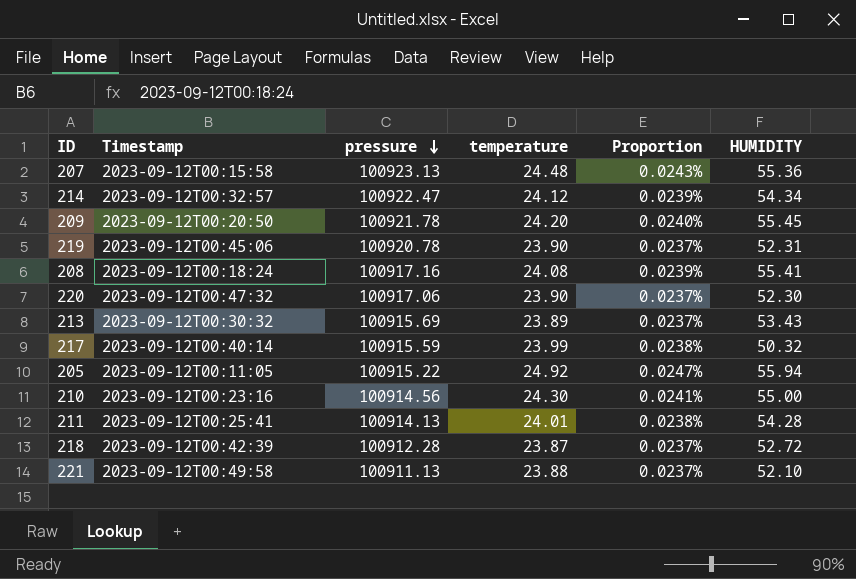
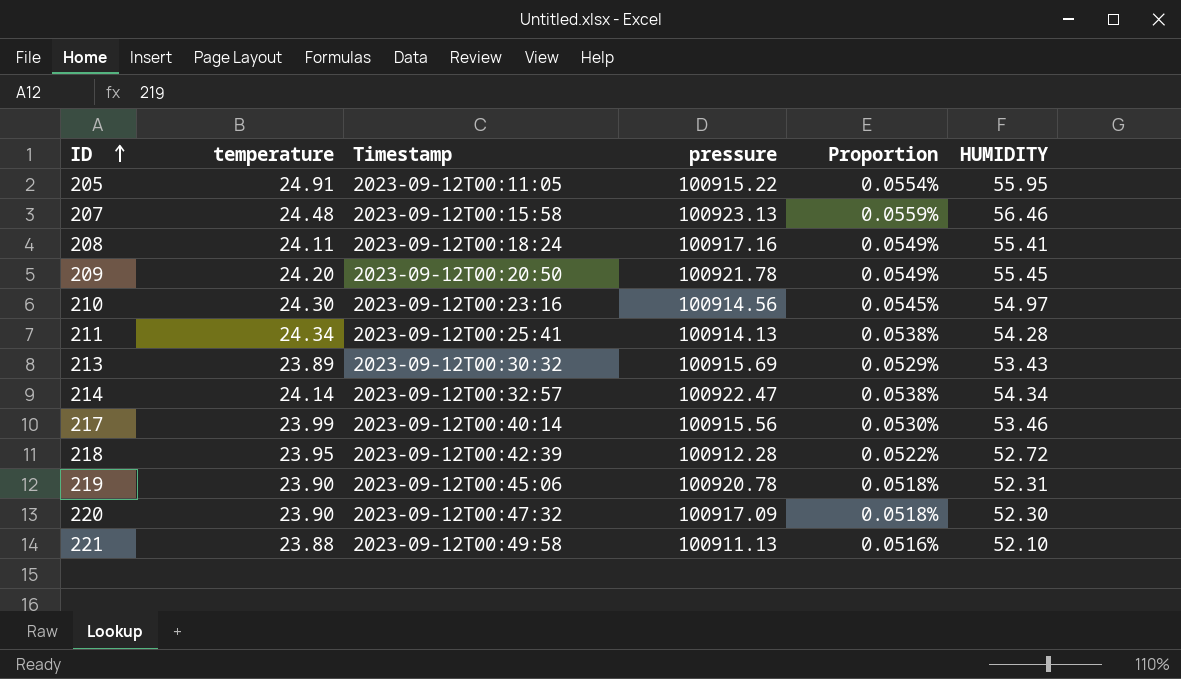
row order: pressure descending -> ID ascending
column temperature | position: 4 -> 2
column Proportion | formula: [temperature] / [pressure] -> [HUMIDITY] / [pressure]
205 | temperature: 24.92 -> 24.91
205 | HUMIDITY: 55.94 -> 55.95
207 | HUMIDITY: 55.36 -> 56.46
208 | temperature: 24.08 -> 24.11
210 | HUMIDITY: 55.00 -> 54.97
211 | temperature: 24.01 -> 24.34
214 | temperature: 24.12 -> 24.14
217 | pressure: 100915.59 -> 100915.56
217 | HUMIDITY: 50.32 -> 53.46
218 | temperature: 23.87 -> 23.95
220 | pressure: 100917.06 -> 100917.09

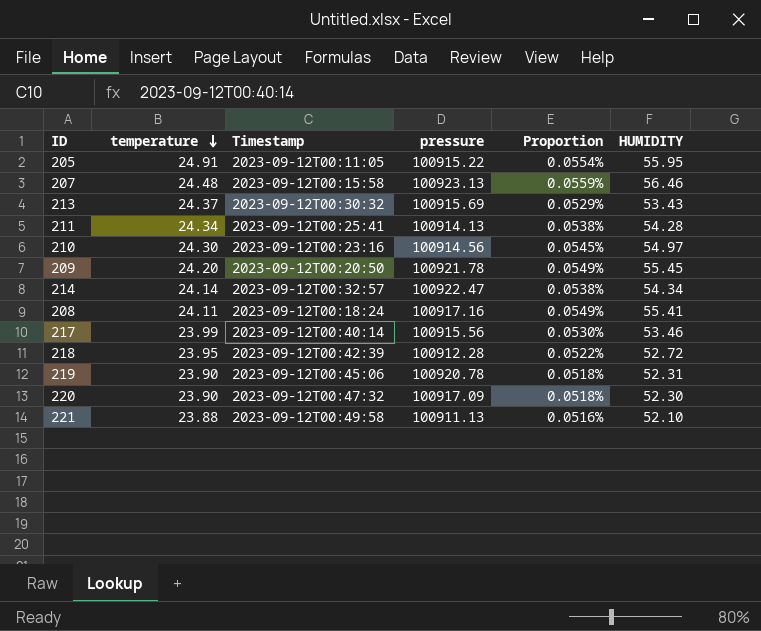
row order: ID ascending -> temperature descending
213 | temperature: 23.89 -> 24.37

